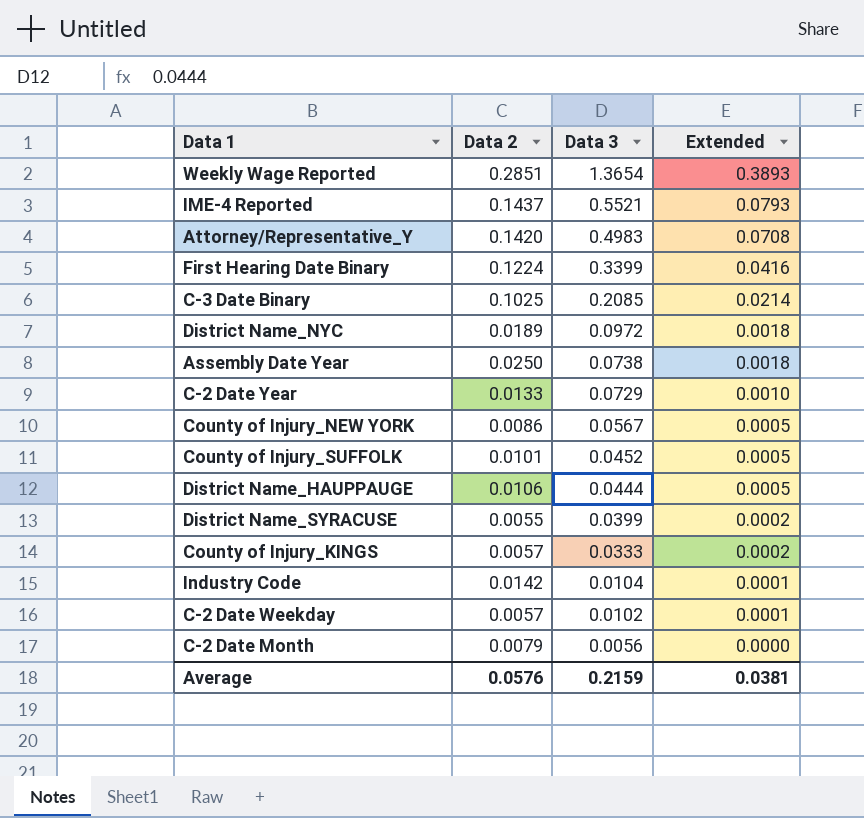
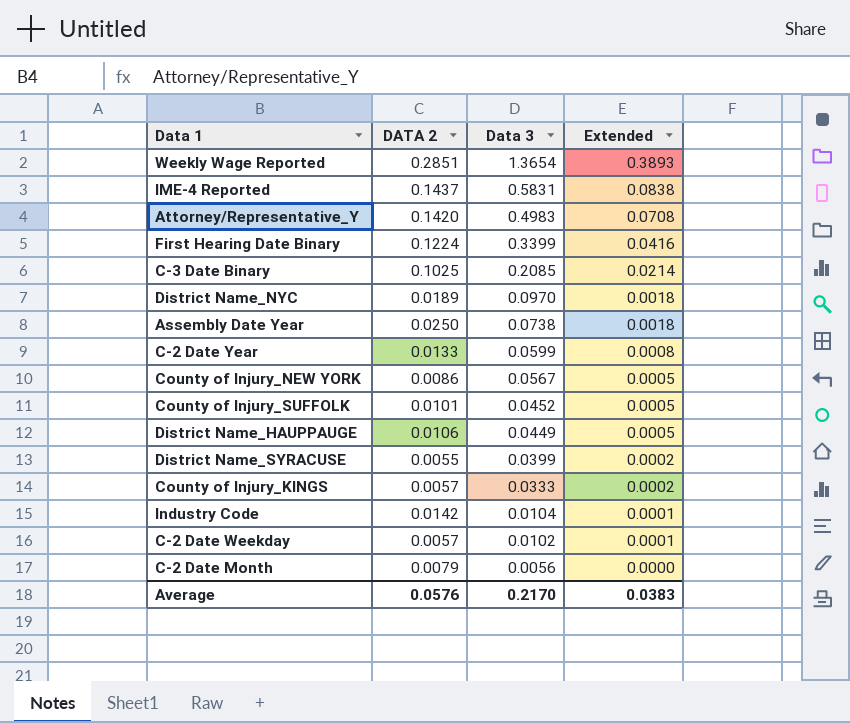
column name: Data 2 -> DATA 2
IME-4 Reported | Data 3: 0.5521 -> 0.5831
IME-4 Reported | Extended: 0.0793 -> 0.0838
District Name_NYC | Data 3: 0.0972 -> 0.0970
C-2 Date Year | Data 3: 0.0729 -> 0.0599
C-2 Date Year | Extended: 0.0010 -> 0.0008
District Name_HAUPPAUGE | Data 3: 0.0444 -> 0.0449
Average | Data 3: 0.2159 -> 0.2170
Average | Extended: 0.0381 -> 0.0383

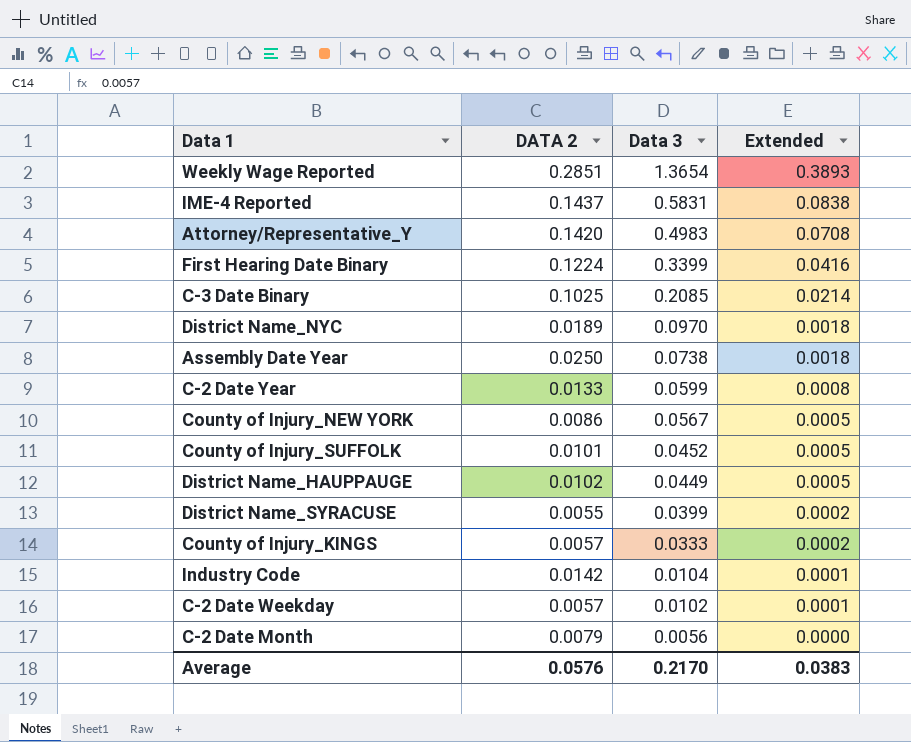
District Name_HAUPPAUGE | DATA 2: 0.0106 -> 0.0102

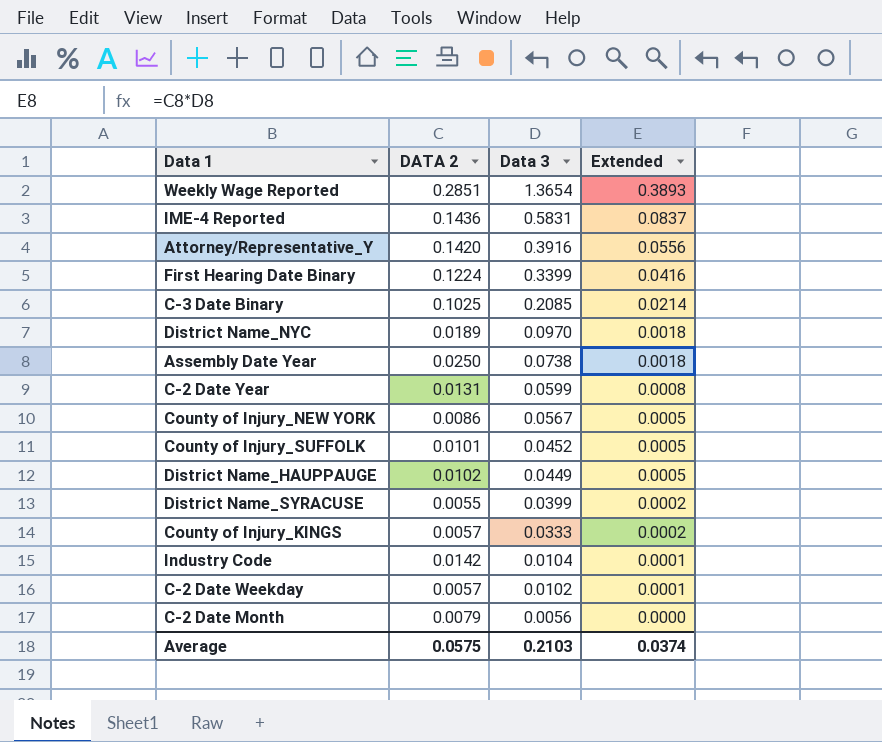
IME-4 Reported | DATA 2: 0.1437 -> 0.1436
IME-4 Reported | Extended: 0.0838 -> 0.0837
Attorney/Representative_Y | Data 3: 0.4983 -> 0.3916
Attorney/Representative_Y | Extended: 0.0708 -> 0.0556
C-2 Date Year | DATA 2: 0.0133 -> 0.0131
Average | DATA 2: 0.0576 -> 0.0575
Average | Data 3: 0.2170 -> 0.2103
Average | Extended: 0.0383 -> 0.0374

